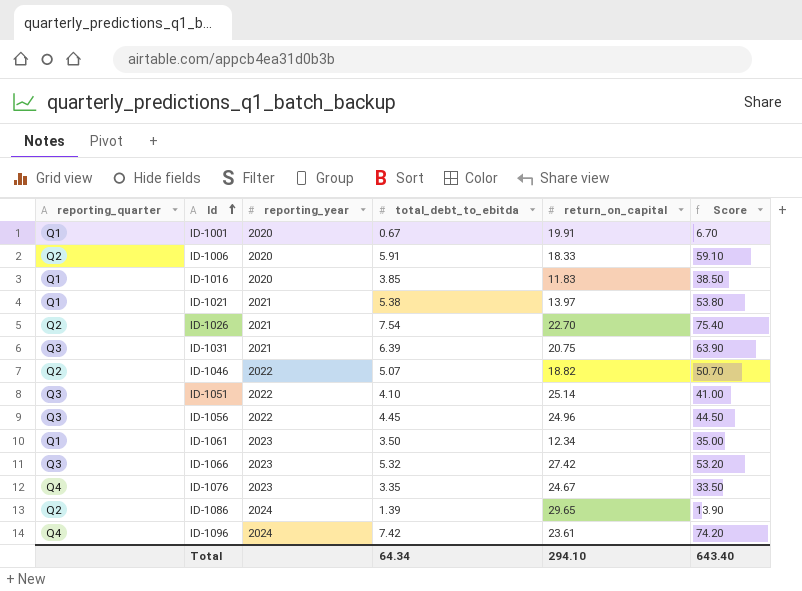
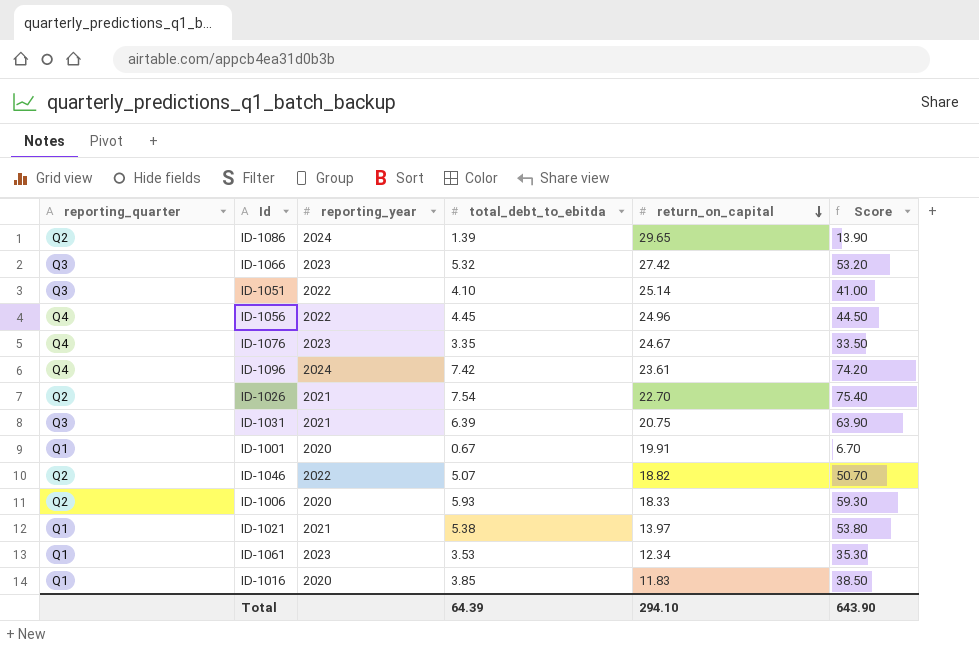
row order: Id ascending -> return_on_capital descending
ID-1056 | reporting_quarter: Q3 -> Q4
ID-1006 | total_debt_to_ebitda: 5.91 -> 5.93
ID-1006 | Score: 59.10 -> 59.30
ID-1061 | total_debt_to_ebitda: 3.50 -> 3.53
ID-1061 | Score: 35.00 -> 35.30
Total | total_debt_to_ebitda: 64.34 -> 64.39
Total | Score: 643.40 -> 643.90

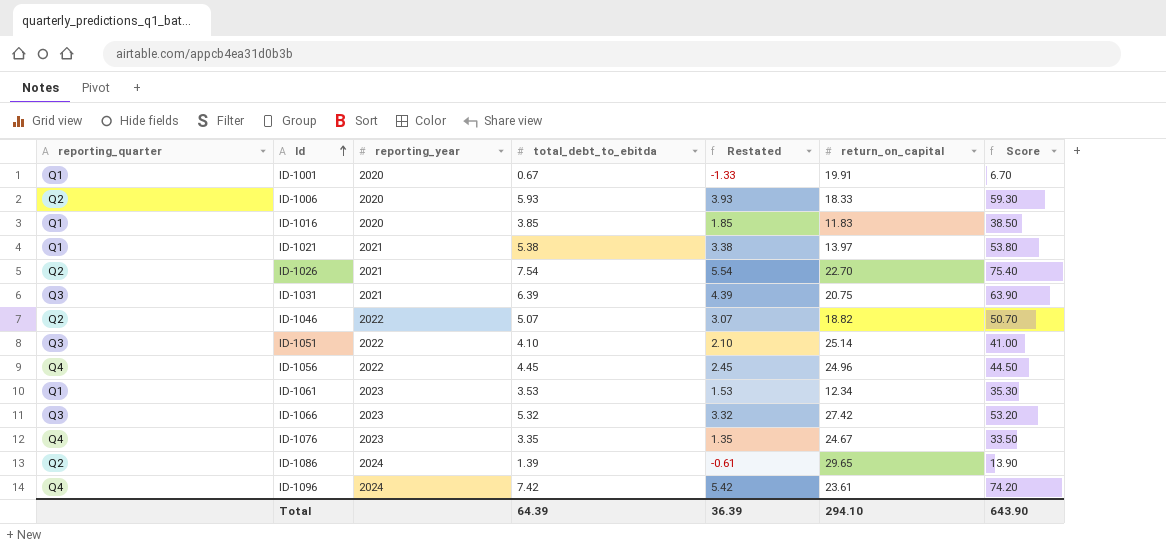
row order: return_on_capital descending -> Id ascending
column Restated | formula: none -> [total_debt_to_ebitda] - 2

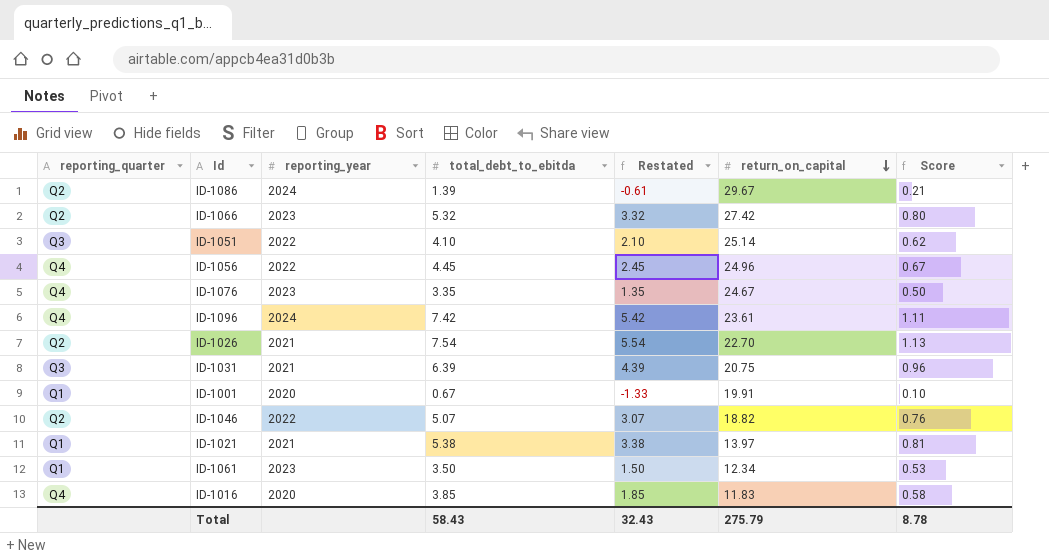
row order: Id ascending -> return_on_capital descending
column Score | formula: [total_debt_to_ebitda] * 10 -> [total_debt_to_ebitda] * 0.15
row ID-1006: Q2 | 2020 | 5.93 | 3.93 | 18.33 | 59.30 -> none
ID-1086 | return_on_capital: 29.65 -> 29.67
ID-1066 | reporting_quarter: Q3 -> Q2
ID-1061 | total_debt_to_ebitda: 3.53 -> 3.50
ID-1061 | Restated: 1.53 -> 1.50
ID-1016 | reporting_quarter: Q1 -> Q4
Total | total_debt_to_ebitda: 64.39 -> 58.43
Total | Restated: 36.39 -> 32.43
Total | return_on_capital: 294.10 -> 275.79
Total | Score: 643.90 -> 8.78

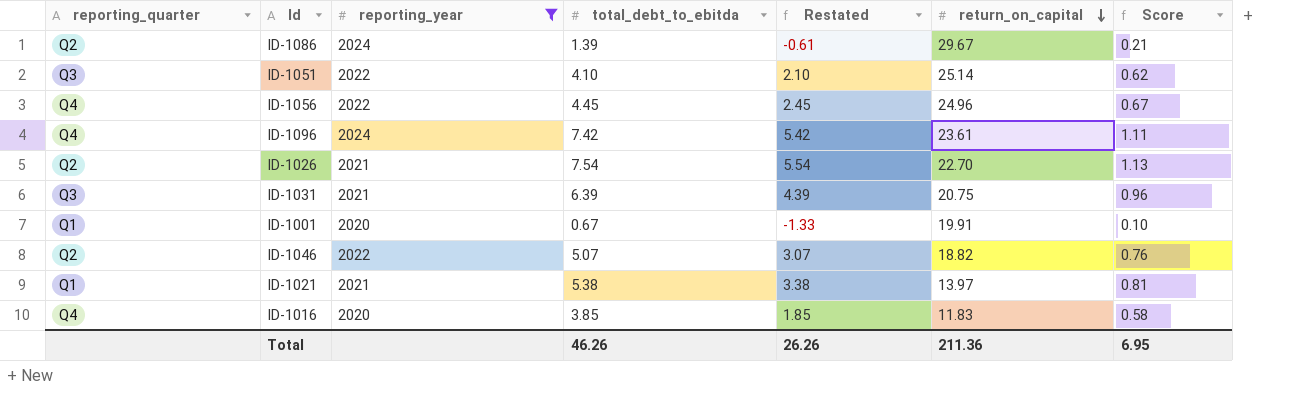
filter: none -> reporting_year != 2023
Total | total_debt_to_ebitda: 58.43 -> 46.26
Total | Restated: 32.43 -> 26.26
Total | return_on_capital: 275.79 -> 211.36
Total | Score: 8.78 -> 6.95

